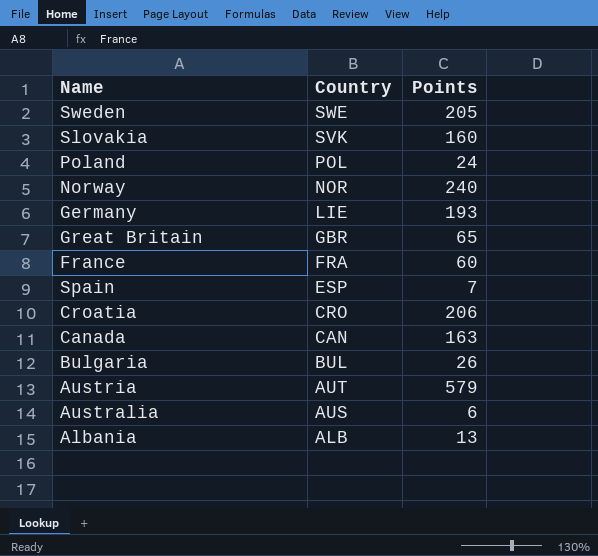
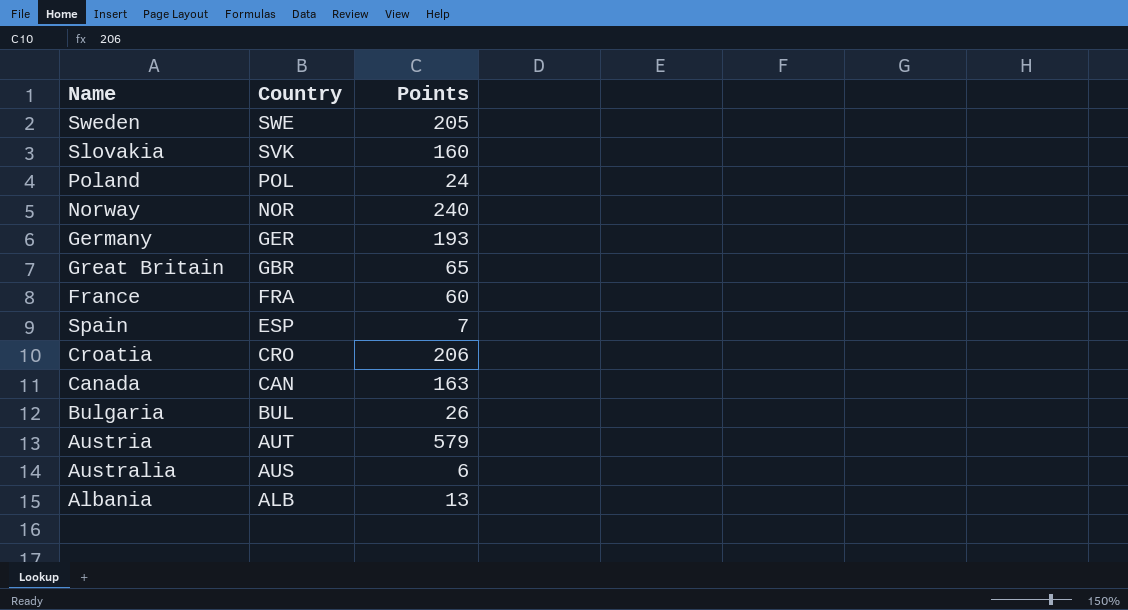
Germany | Country: LIE -> GER

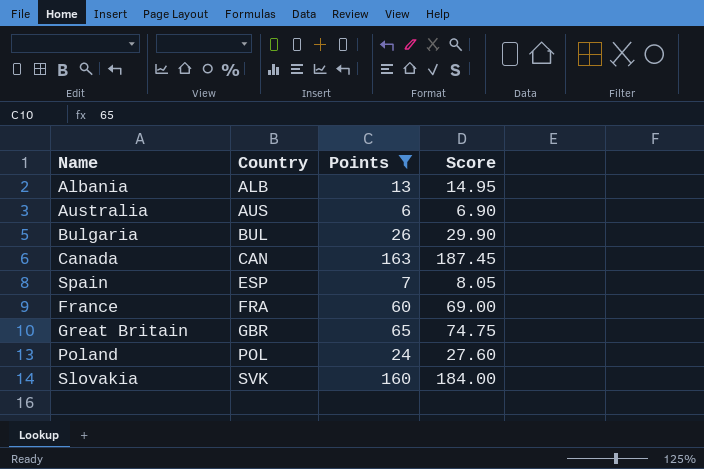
filter: none -> Points <= 163
row order: Country descending -> Country ascending
column Score | formula: none -> [Points] * 1.15

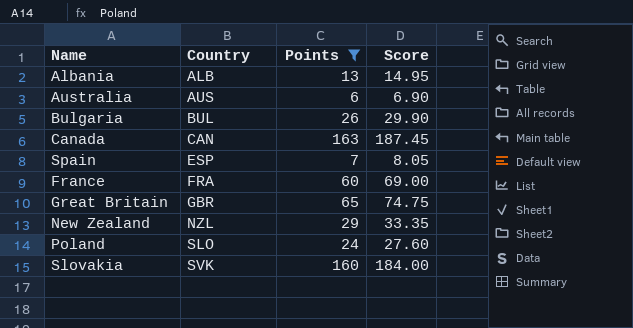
row New Zealand: none -> NZL | 29 | 33.35
Poland | Country: POL -> SLO

